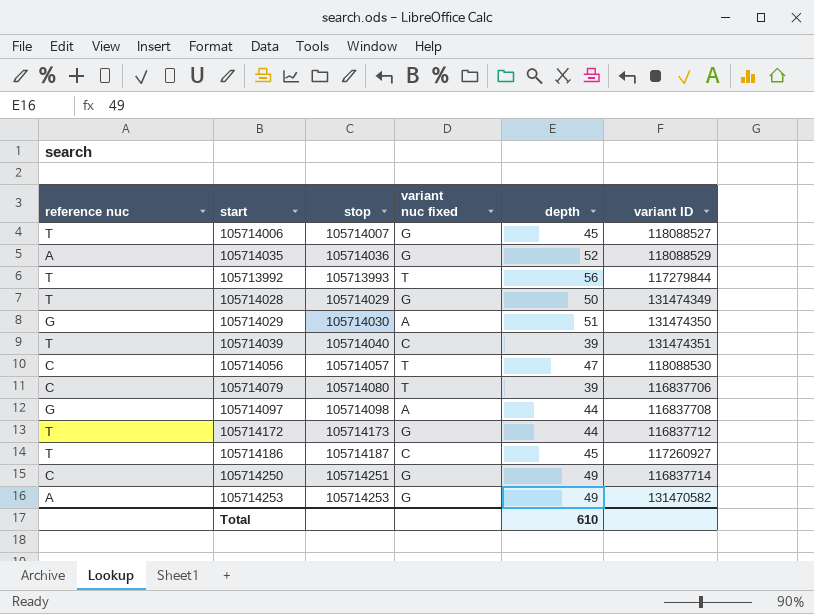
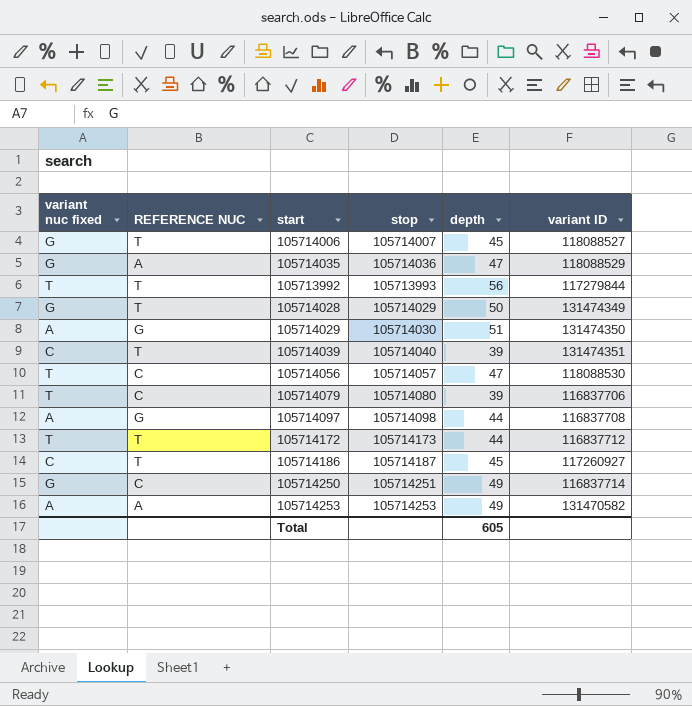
column variant nuc fixed | position: 4 -> 1
column name: reference nuc -> REFERENCE NUC
105714035 | depth: 52 -> 47
105714172 | variant nuc fixed: G -> T
105714253 | variant nuc fixed: G -> A
Total | depth: 610 -> 605

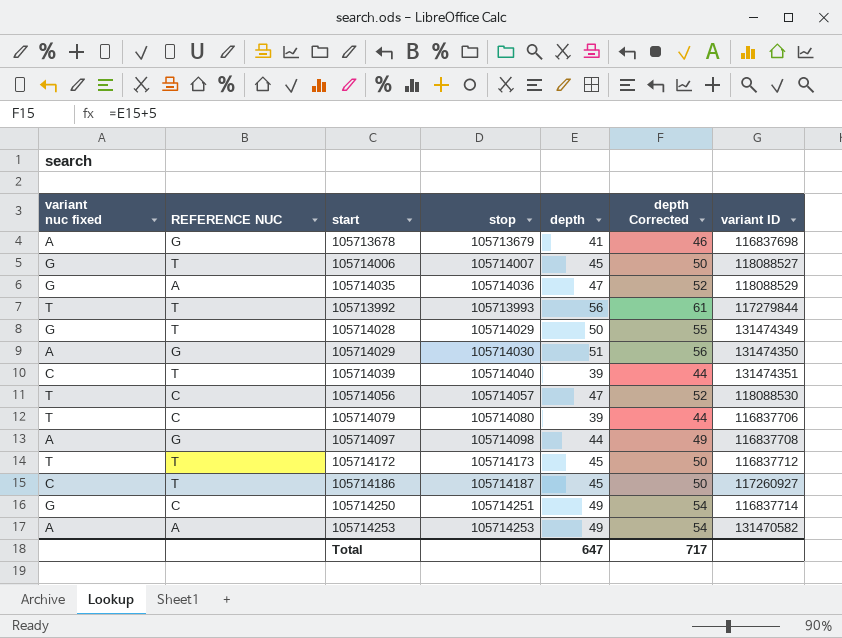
column depth Corrected | formula: none -> [depth] + 5
row 105713678: none -> A | G | 105713679 | 41 | 46 | 116837698
105714172 | depth: 44 -> 45
Total | depth: 605 -> 647

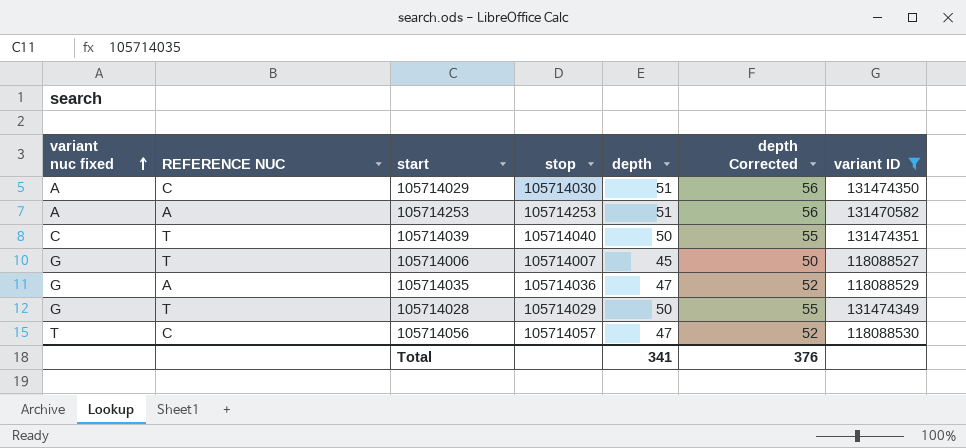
filter: none -> variant ID >= 118088527
row order: none -> variant nuc fixed ascending
105714029 | REFERENCE NUC: G -> C
105714253 | depth: 49 -> 51
105714253 | depth Corrected: 54 -> 56
105714039 | depth: 39 -> 50
105714039 | depth Corrected: 44 -> 55
Total | depth: 647 -> 341
Total | depth Corrected: 717 -> 376

